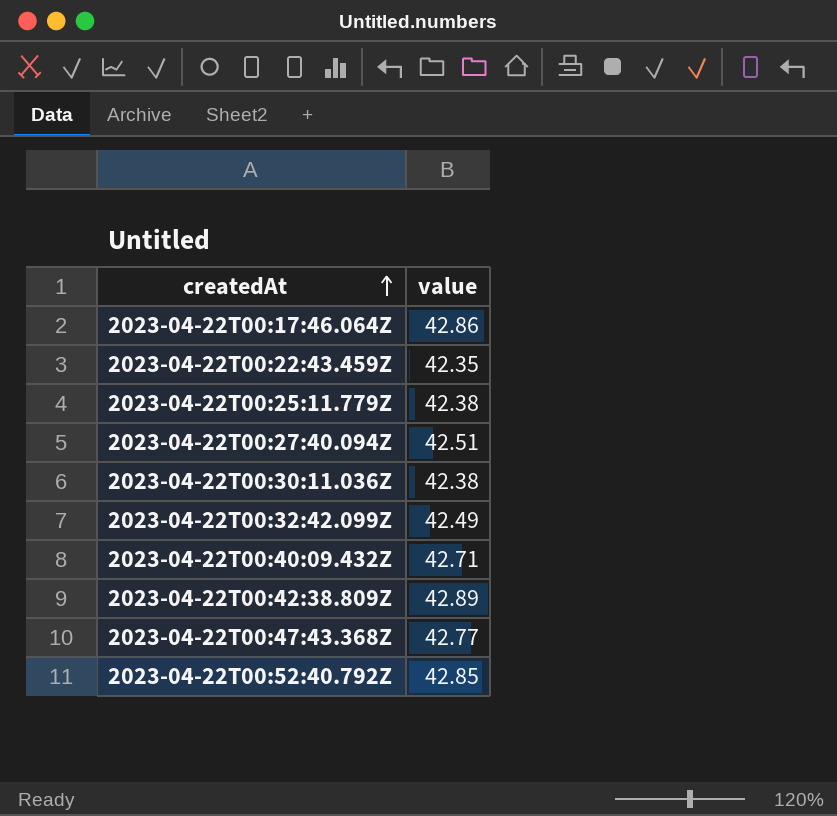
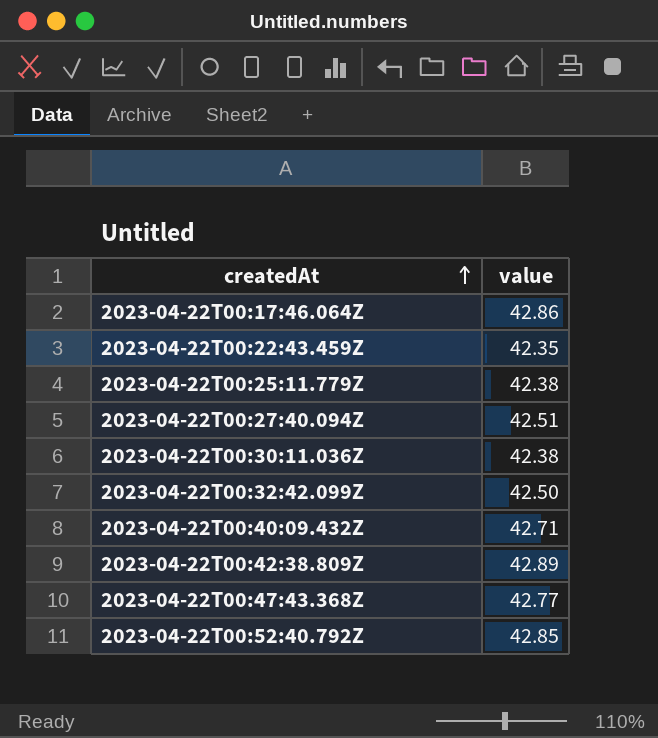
2023-04-22T00:32:42.099Z | value: 42.49 -> 42.50

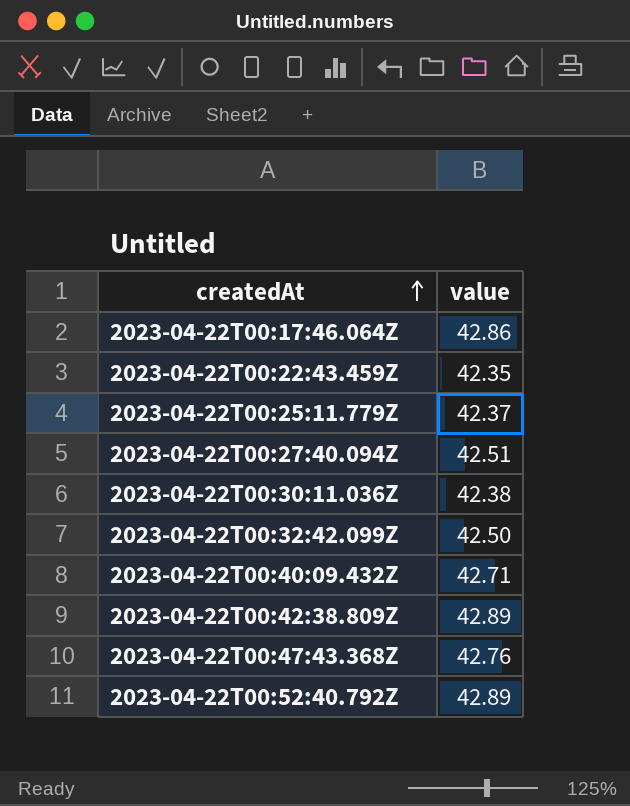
2023-04-22T00:25:11.779Z | value: 42.38 -> 42.37
2023-04-22T00:47:43.368Z | value: 42.77 -> 42.76
2023-04-22T00:52:40.792Z | value: 42.85 -> 42.89

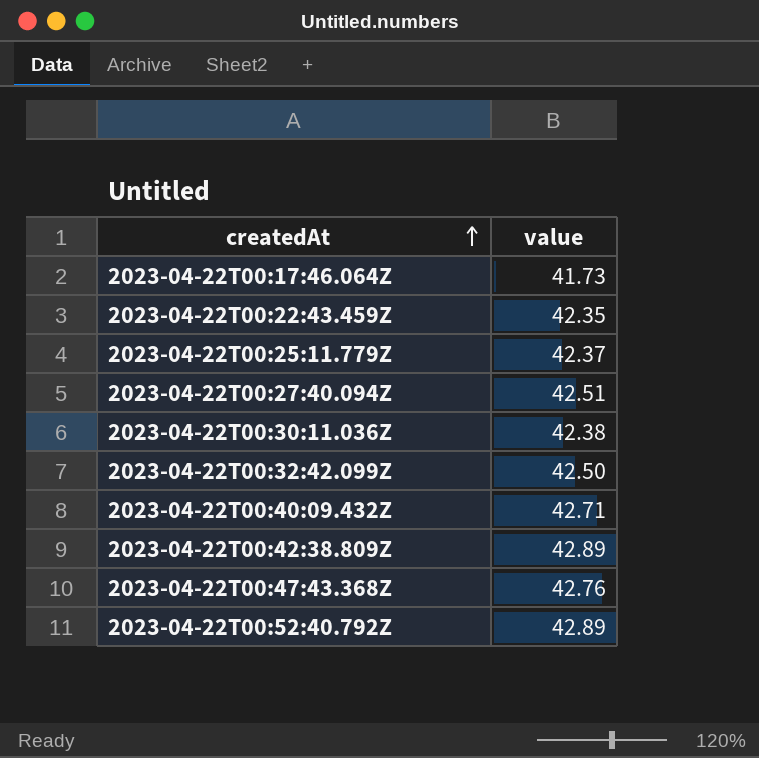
2023-04-22T00:17:46.064Z | value: 42.86 -> 41.73

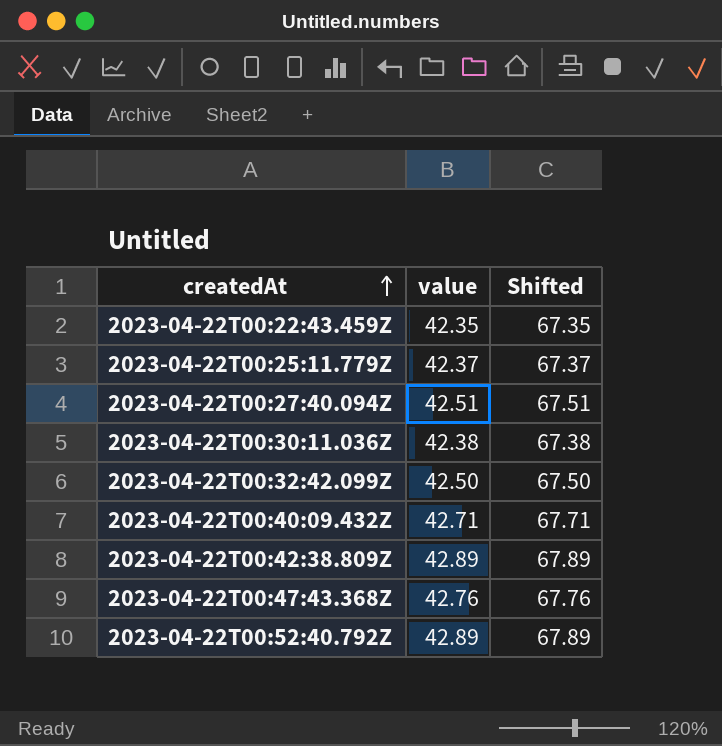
column Shifted | formula: none -> [value] + 25
row 2023-04-22T00:17:46.064Z: 41.73 -> none

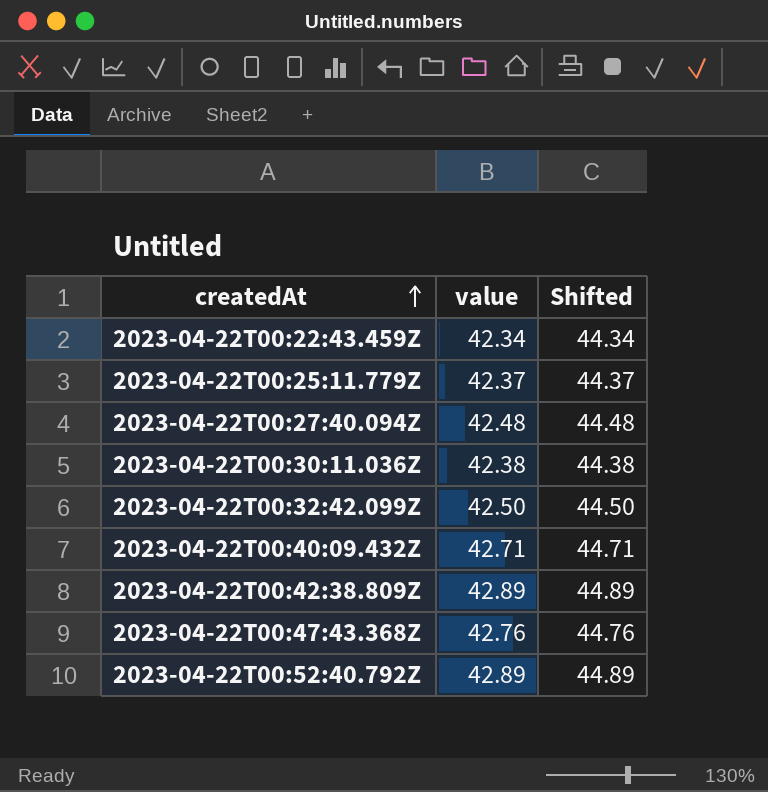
column Shifted | formula: [value] + 25 -> [value] + 2
2023-04-22T00:22:43.459Z | value: 42.35 -> 42.34
2023-04-22T00:27:40.094Z | value: 42.51 -> 42.48

